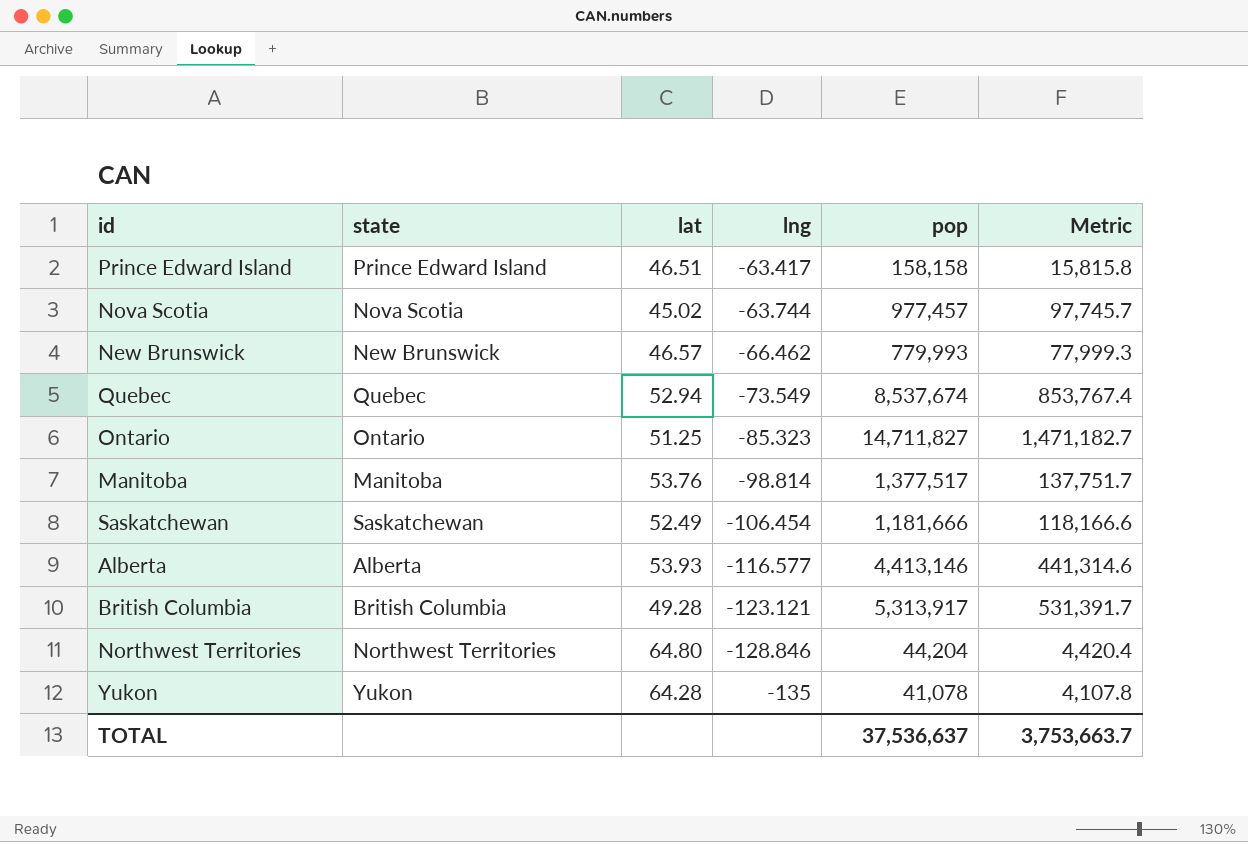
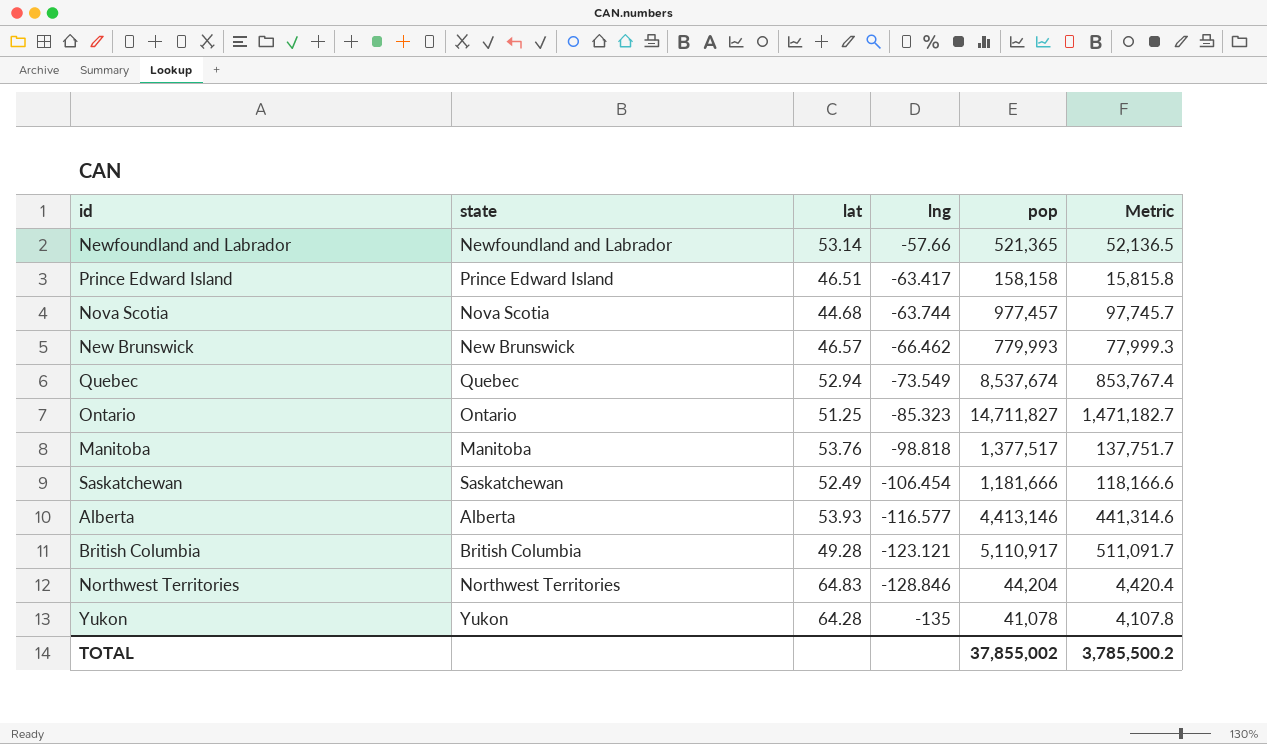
row Newfoundland and Labrador: none -> Newfoundland and Labrador | 53.14 | -57.66 | 521,365 | 52,136.5
Nova Scotia | lat: 45.02 -> 44.68
Manitoba | lng: -98.814 -> -98.818
British Columbia | pop: 5,313,917 -> 5,110,917
British Columbia | Metric: 531,391.7 -> 511,091.7
Northwest Territories | lat: 64.80 -> 64.83
TOTAL | pop: 37,536,637 -> 37,855,002
TOTAL | Metric: 3,753,663.7 -> 3,785,500.2

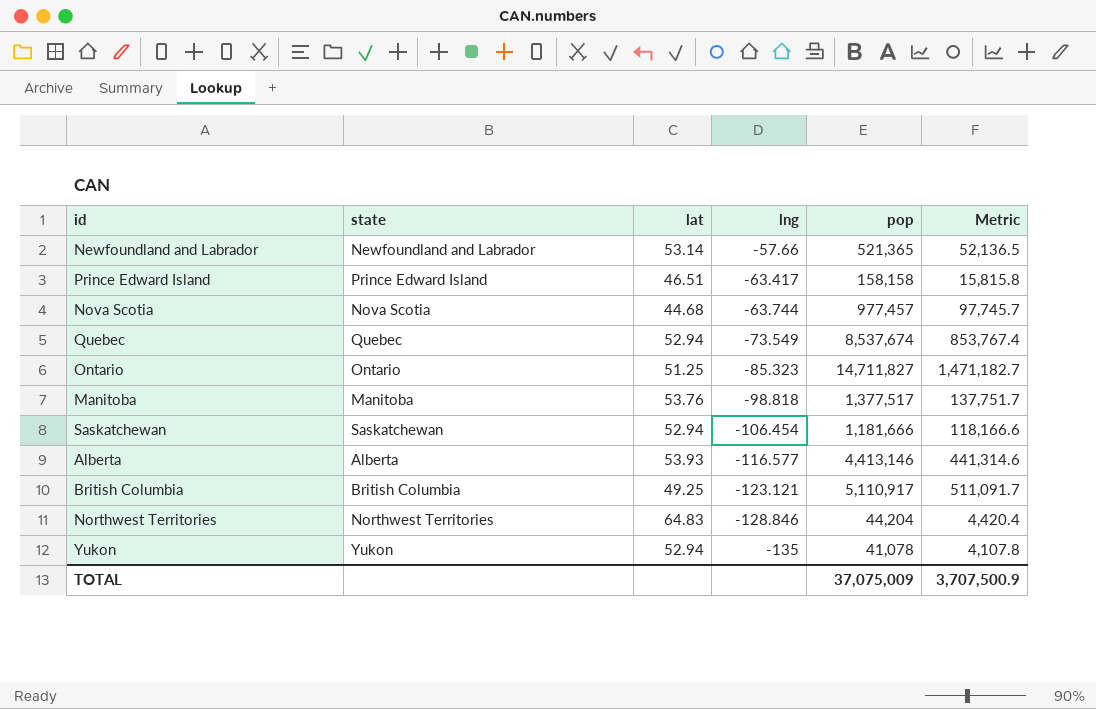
row New Brunswick: New Brunswick | 46.57 | -66.462 | 779,993 | 77,999.3 -> none
Saskatchewan | lat: 52.49 -> 52.94
British Columbia | lat: 49.28 -> 49.25
Yukon | lat: 64.28 -> 52.94
TOTAL | pop: 37,855,002 -> 37,075,009
TOTAL | Metric: 3,785,500.2 -> 3,707,500.9

